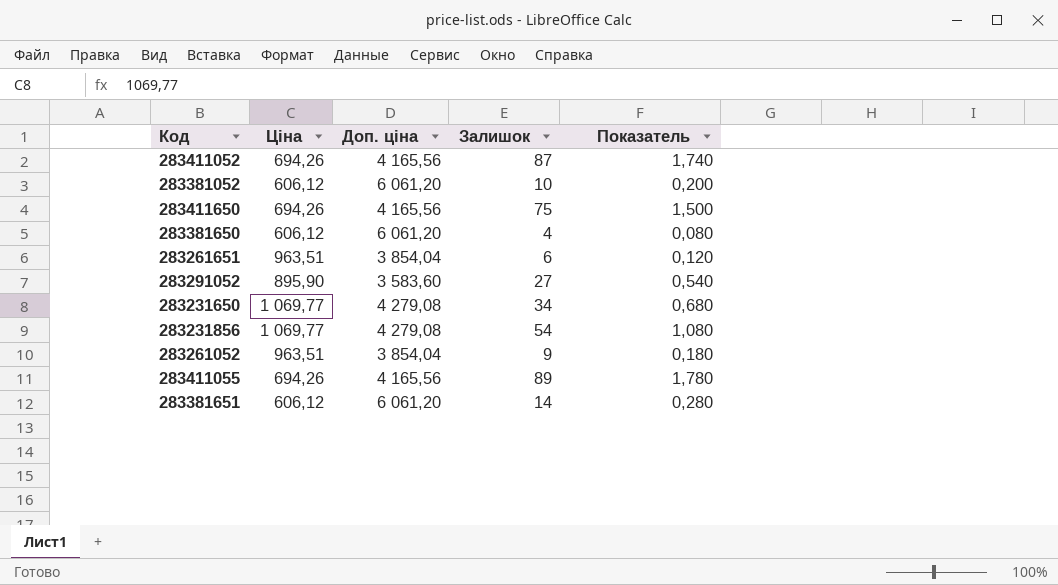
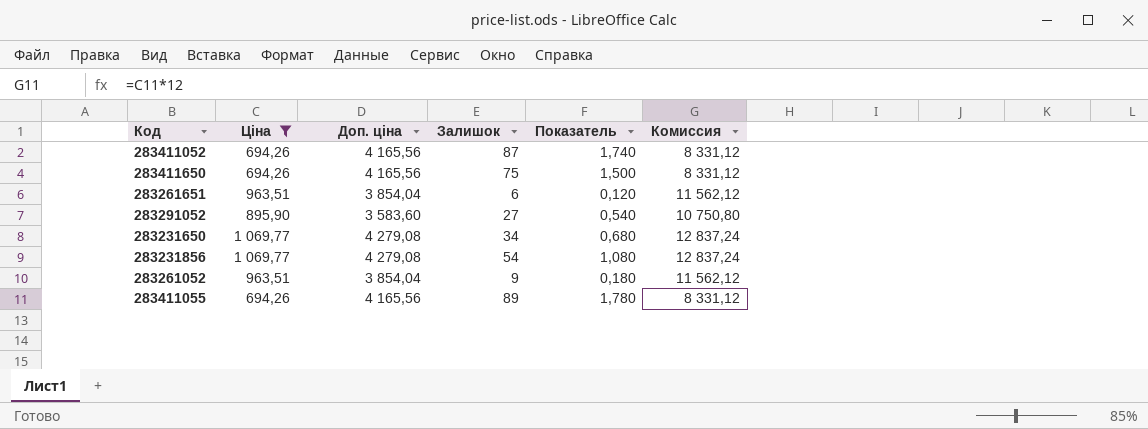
filter: none -> Ціна != 606,12
column Комиссия | formula: none -> [Ціна] * 12

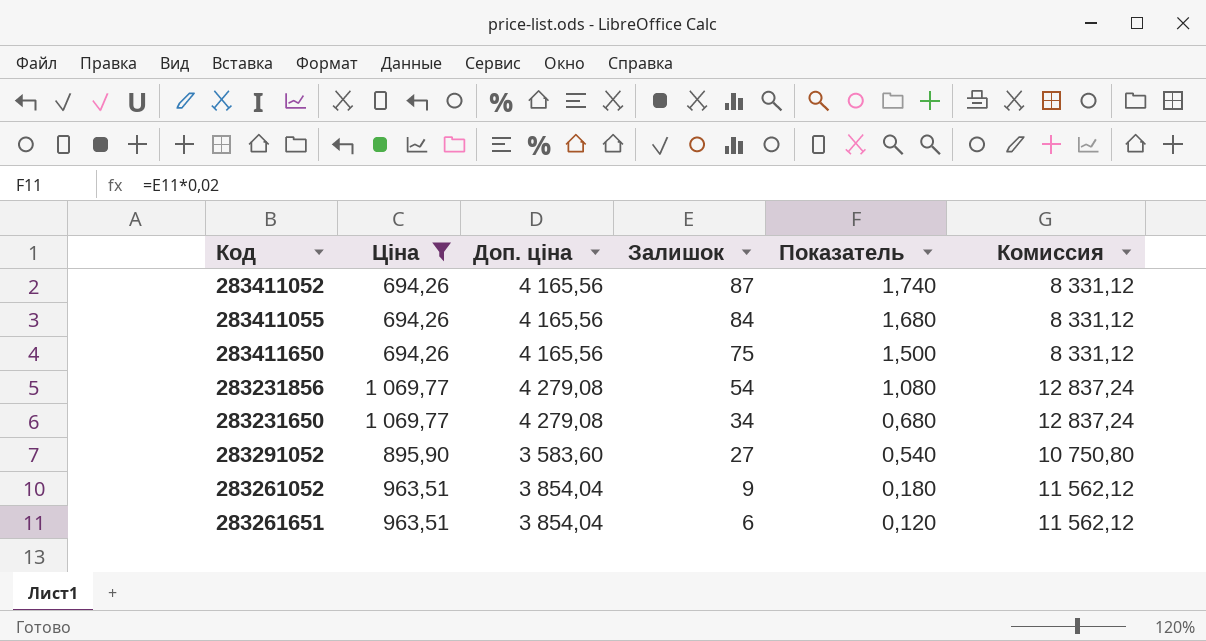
row order: none -> Залишок descending
283411055 | Залишок: 89 -> 84
283411055 | Показатель: 1,780 -> 1,680

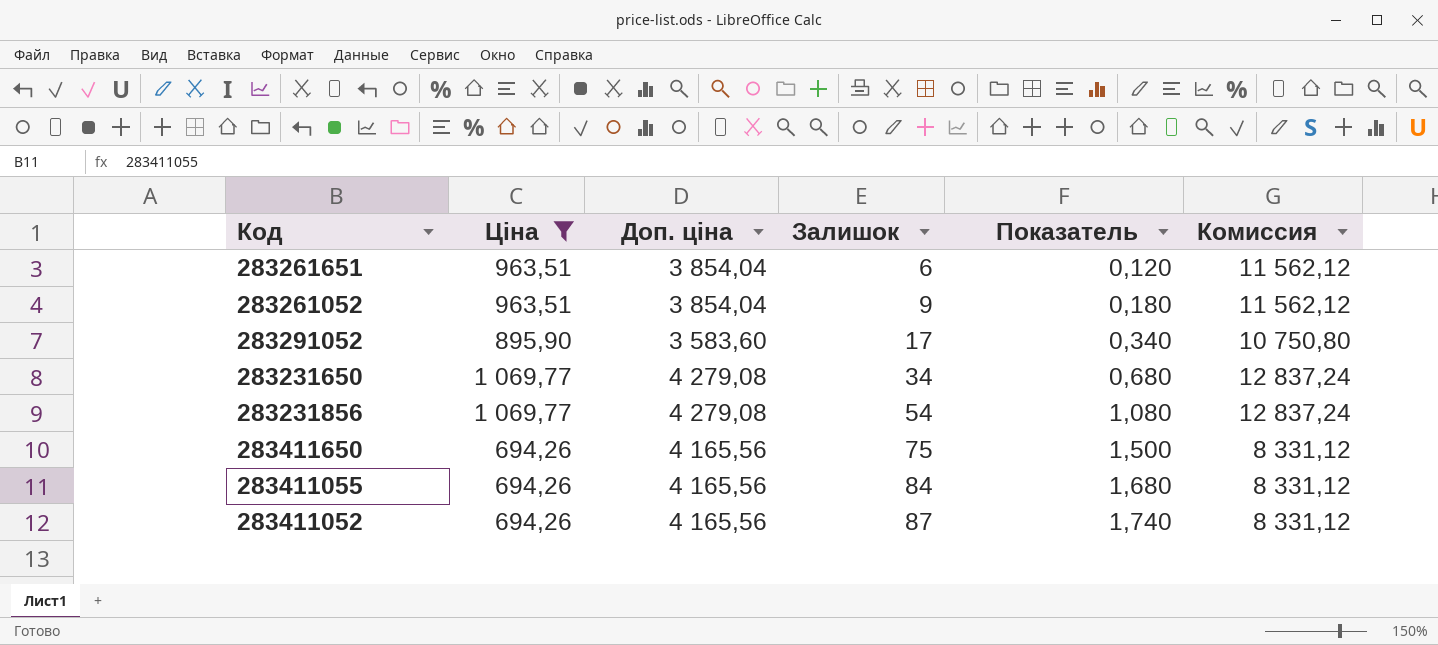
row order: Залишок descending -> Залишок ascending
283291052 | Залишок: 27 -> 17
283291052 | Показатель: 0,540 -> 0,340

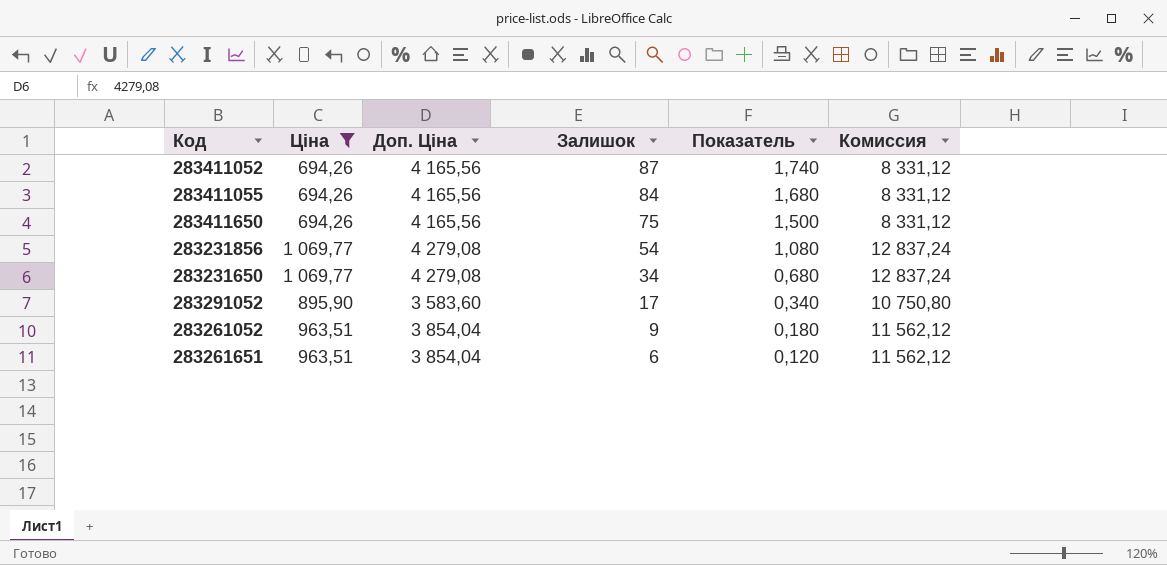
row order: Залишок ascending -> Залишок descending
column name: Доп. ціна -> Доп. Ціна

